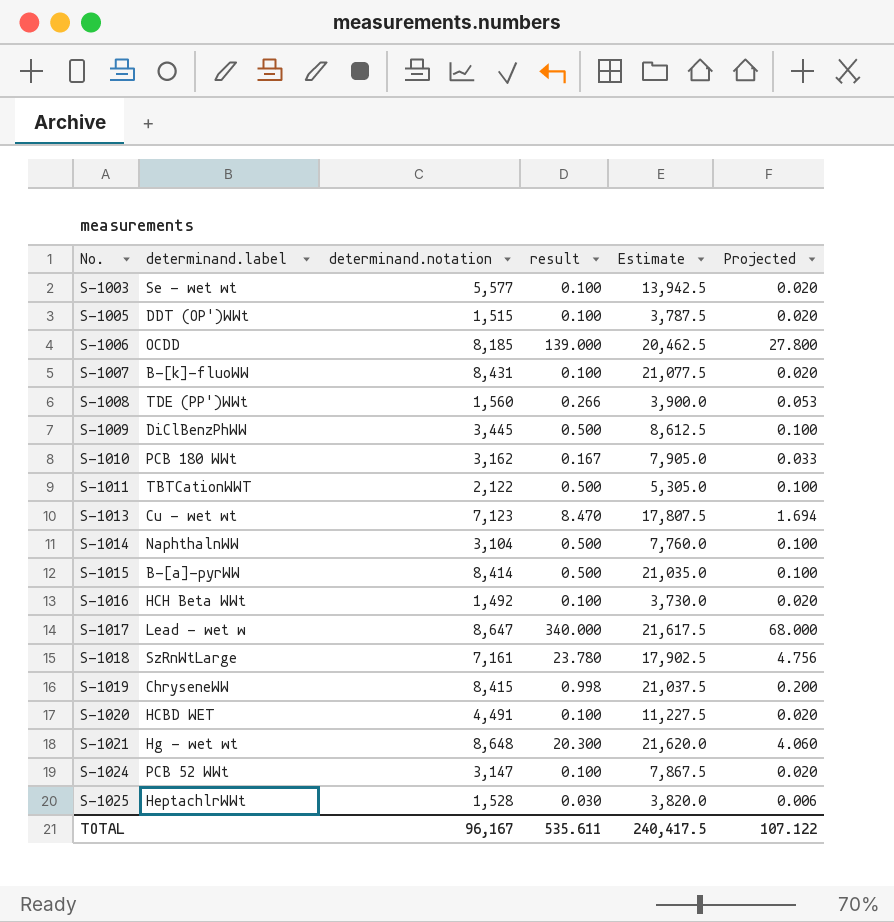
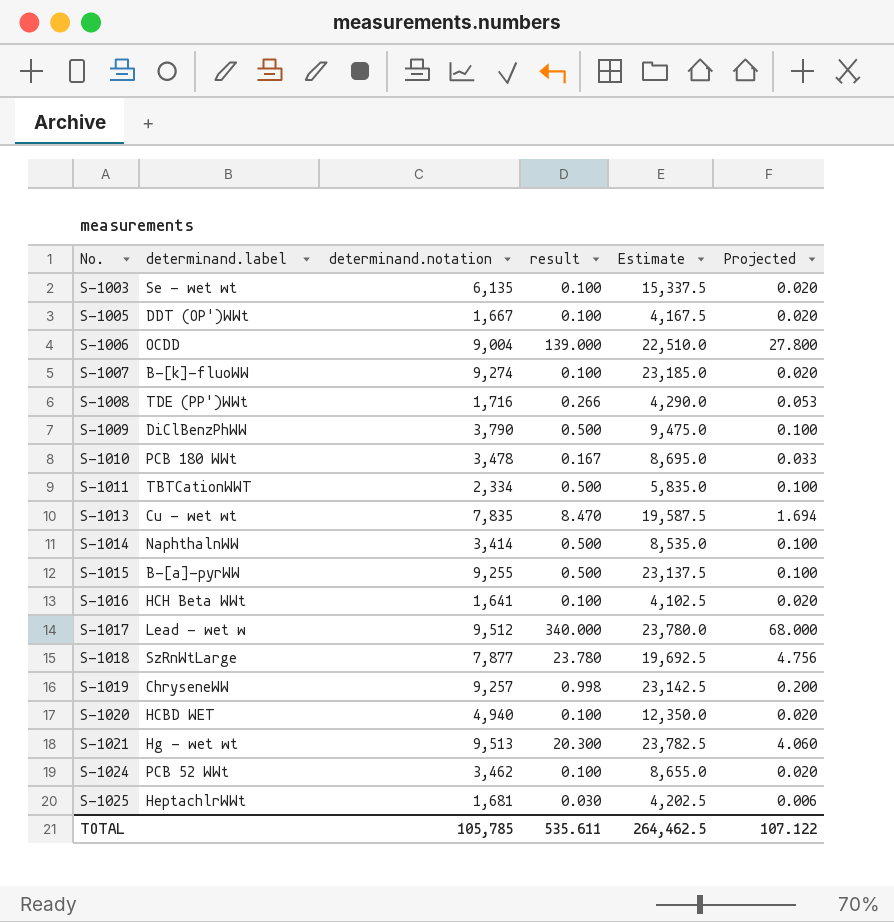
S-1003 | determinand.notation: 5,577 -> 6,135
S-1003 | Estimate: 13,942.5 -> 15,337.5
S-1005 | determinand.notation: 1,515 -> 1,667
S-1005 | Estimate: 3,787.5 -> 4,167.5
S-1006 | determinand.notation: 8,185 -> 9,004
S-1006 | Estimate: 20,462.5 -> 22,510.0
S-1007 | determinand.notation: 8,431 -> 9,274
S-1007 | Estimate: 21,077.5 -> 23,185.0
S-1008 | determinand.notation: 1,560 -> 1,716
S-1008 | Estimate: 3,900.0 -> 4,290.0
S-1009 | determinand.notation: 3,445 -> 3,790
S-1009 | Estimate: 8,612.5 -> 9,475.0
S-1010 | determinand.notation: 3,162 -> 3,478
S-1010 | Estimate: 7,905.0 -> 8,695.0
S-1011 | determinand.notation: 2,122 -> 2,334
S-1011 | Estimate: 5,305.0 -> 5,835.0
S-1013 | determinand.notation: 7,123 -> 7,835
S-1013 | Estimate: 17,807.5 -> 19,587.5
S-1014 | determinand.notation: 3,104 -> 3,414
S-1014 | Estimate: 7,760.0 -> 8,535.0
S-1015 | determinand.notation: 8,414 -> 9,255
S-1015 | Estimate: 21,035.0 -> 23,137.5
S-1016 | determinand.notation: 1,492 -> 1,641
S-1016 | Estimate: 3,730.0 -> 4,102.5
S-1017 | determinand.notation: 8,647 -> 9,512
S-1017 | Estimate: 21,617.5 -> 23,780.0
S-1018 | determinand.notation: 7,161 -> 7,877
S-1018 | Estimate: 17,902.5 -> 19,692.5
S-1019 | determinand.notation: 8,415 -> 9,257
S-1019 | Estimate: 21,037.5 -> 23,142.5
S-1020 | determinand.notation: 4,491 -> 4,940
S-1020 | Estimate: 11,227.5 -> 12,350.0
S-1021 | determinand.notation: 8,648 -> 9,513
S-1021 | Estimate: 21,620.0 -> 23,782.5
S-1024 | determinand.notation: 3,147 -> 3,462
S-1024 | Estimate: 7,867.5 -> 8,655.0
S-1025 | determinand.notation: 1,528 -> 1,681
S-1025 | Estimate: 3,820.0 -> 4,202.5
TOTAL | determinand.notation: 96,167 -> 105,785
TOTAL | Estimate: 240,417.5 -> 264,462.5

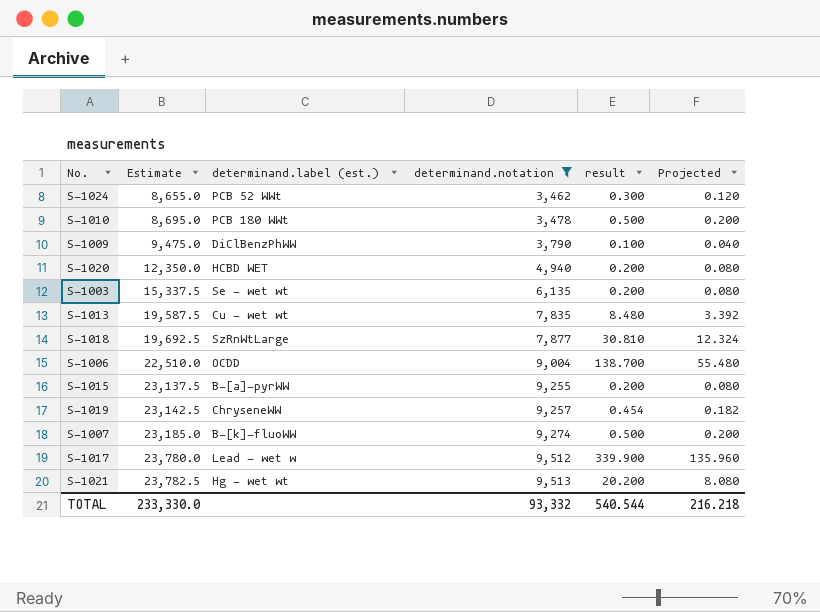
filter: none -> determinand.notation >= 3,462
row order: No. ascending -> Estimate ascending
column Estimate | position: 5 -> 2
column name: determinand.label -> determinand.label (est.)
column Projected | formula: [result] * 0.2 -> [result] * 0.4
S-1024 | result: 0.100 -> 0.300
S-1010 | result: 0.167 -> 0.500
S-1009 | result: 0.500 -> 0.100
S-1020 | result: 0.100 -> 0.200
S-1003 | result: 0.100 -> 0.200
S-1013 | result: 8.470 -> 8.480
S-1018 | result: 23.780 -> 30.810
S-1006 | result: 139.000 -> 138.700
S-1015 | result: 0.500 -> 0.200
S-1019 | result: 0.998 -> 0.454
S-1007 | result: 0.100 -> 0.500
S-1017 | result: 340.000 -> 339.900
S-1021 | result: 20.300 -> 20.200
TOTAL | Estimate: 264,462.5 -> 233,330.0
TOTAL | determinand.notation: 105,785 -> 93,332
TOTAL | result: 535.611 -> 540.544
TOTAL | Projected: 107.122 -> 216.218

